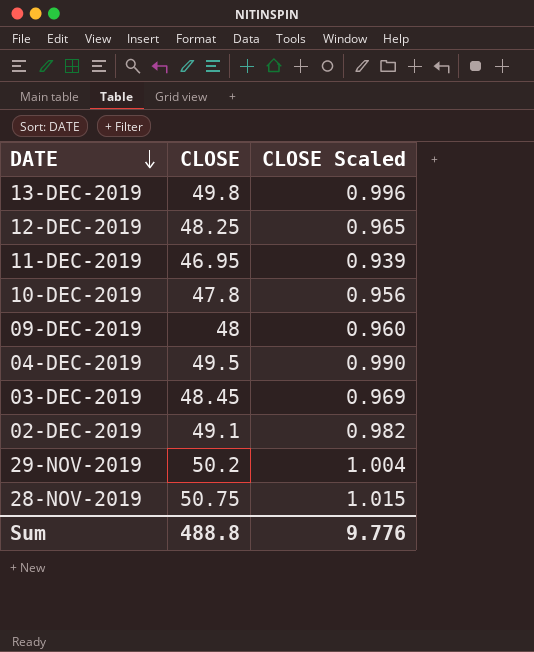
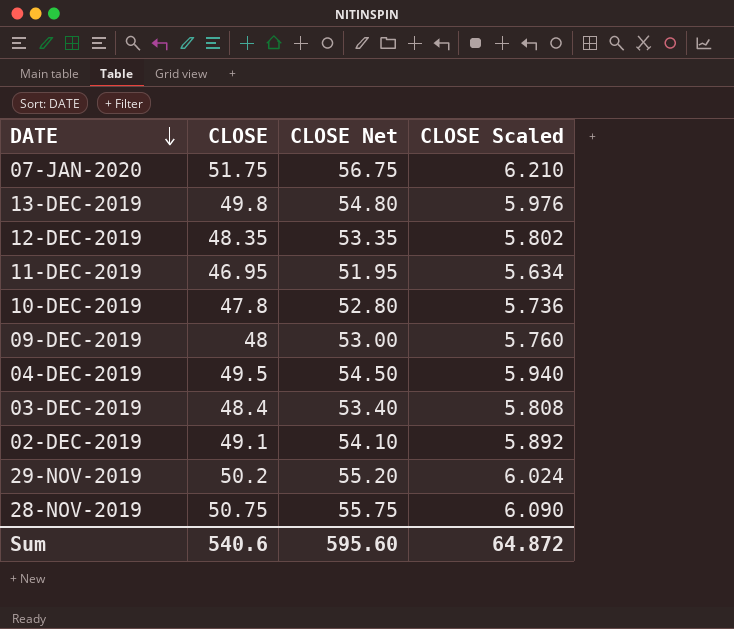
column CLOSE Net | formula: none -> [CLOSE] + 5
column CLOSE Scaled | formula: [CLOSE] * 0.02 -> [CLOSE] * 0.12
row 07-JAN-2020: none -> 51.75 | 56.75 | 6.210
12-DEC-2019 | CLOSE: 48.25 -> 48.35
03-DEC-2019 | CLOSE: 48.45 -> 48.4
Sum | CLOSE: 488.8 -> 540.6
Sum | CLOSE Scaled: 9.776 -> 64.872

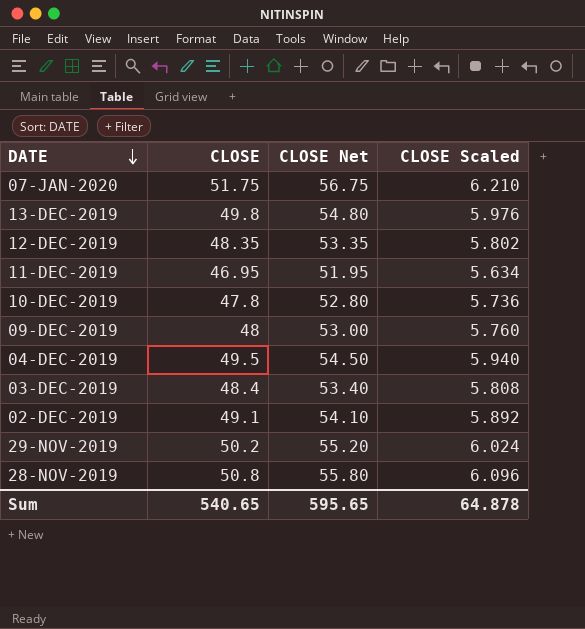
28-NOV-2019 | CLOSE: 50.75 -> 50.8
28-NOV-2019 | CLOSE Net: 55.75 -> 55.80
28-NOV-2019 | CLOSE Scaled: 6.090 -> 6.096
Sum | CLOSE: 540.6 -> 540.65
Sum | CLOSE Net: 595.60 -> 595.65
Sum | CLOSE Scaled: 64.872 -> 64.878

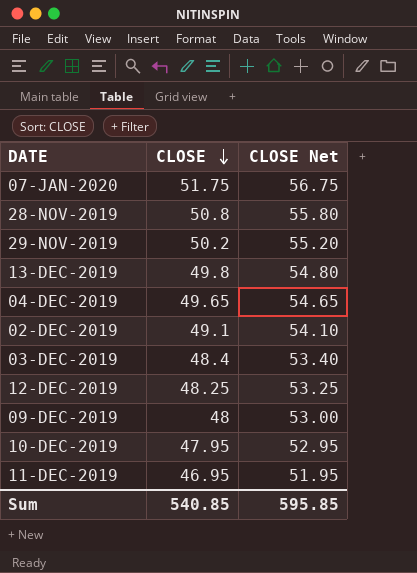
row order: DATE descending -> CLOSE descending
column CLOSE Scaled | formula: [CLOSE] * 0.12 -> none
04-DEC-2019 | CLOSE: 49.5 -> 49.65
04-DEC-2019 | CLOSE Net: 54.50 -> 54.65
12-DEC-2019 | CLOSE: 48.35 -> 48.25
12-DEC-2019 | CLOSE Net: 53.35 -> 53.25
10-DEC-2019 | CLOSE: 47.8 -> 47.95
10-DEC-2019 | CLOSE Net: 52.80 -> 52.95
Sum | CLOSE: 540.65 -> 540.85
Sum | CLOSE Net: 595.65 -> 595.85

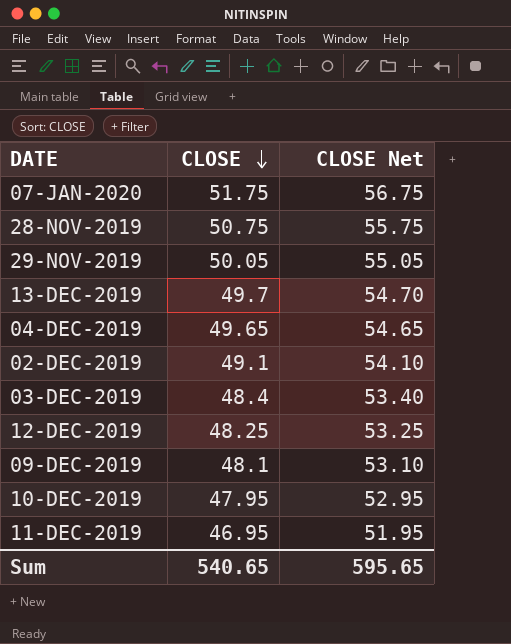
28-NOV-2019 | CLOSE: 50.8 -> 50.75
28-NOV-2019 | CLOSE Net: 55.80 -> 55.75
29-NOV-2019 | CLOSE: 50.2 -> 50.05
29-NOV-2019 | CLOSE Net: 55.20 -> 55.05
13-DEC-2019 | CLOSE: 49.8 -> 49.7
13-DEC-2019 | CLOSE Net: 54.80 -> 54.70
09-DEC-2019 | CLOSE: 48 -> 48.1
09-DEC-2019 | CLOSE Net: 53.00 -> 53.10
Sum | CLOSE: 540.85 -> 540.65
Sum | CLOSE Net: 595.85 -> 595.65

